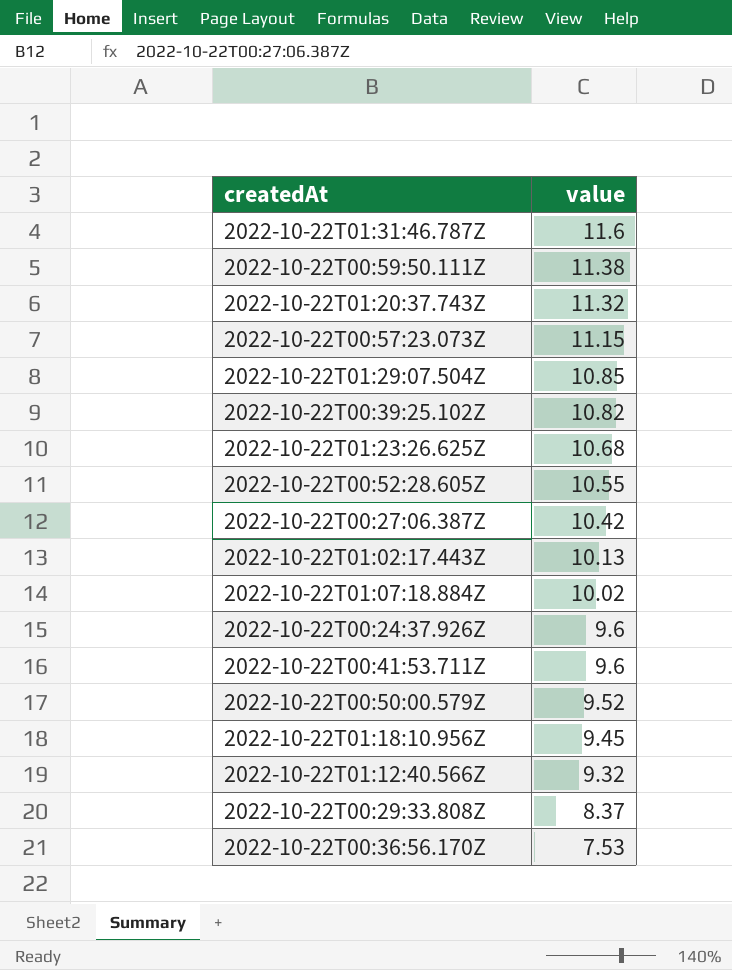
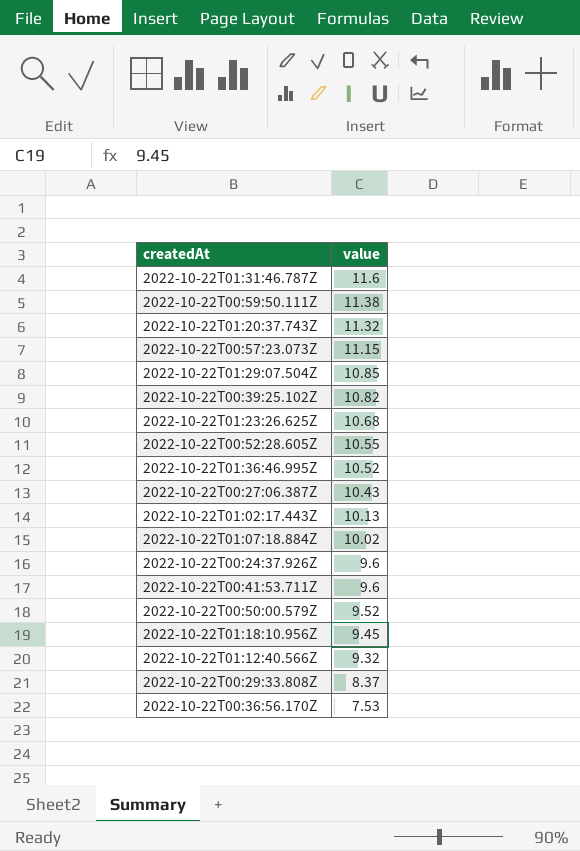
row 2022-10-22T01:36:46.995Z: none -> 10.52
2022-10-22T00:27:06.387Z | value: 10.42 -> 10.43

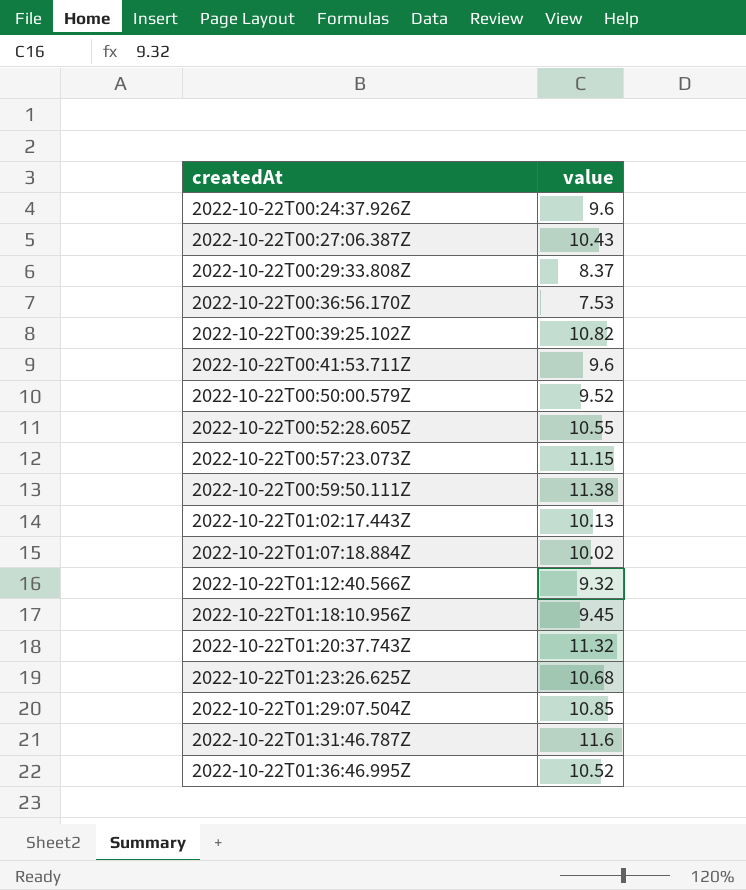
row order: value descending -> createdAt ascending

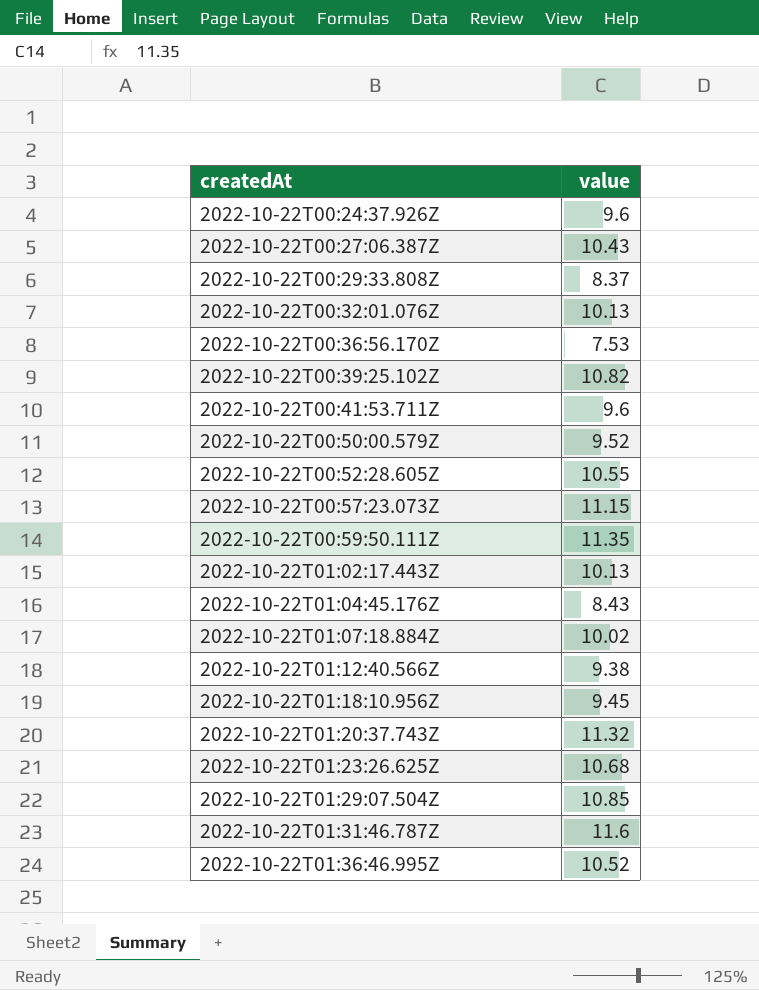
row 2022-10-22T00:32:01.076Z: none -> 10.13
2022-10-22T00:59:50.111Z | value: 11.38 -> 11.35
row 2022-10-22T01:04:45.176Z: none -> 8.43
2022-10-22T01:12:40.566Z | value: 9.32 -> 9.38

